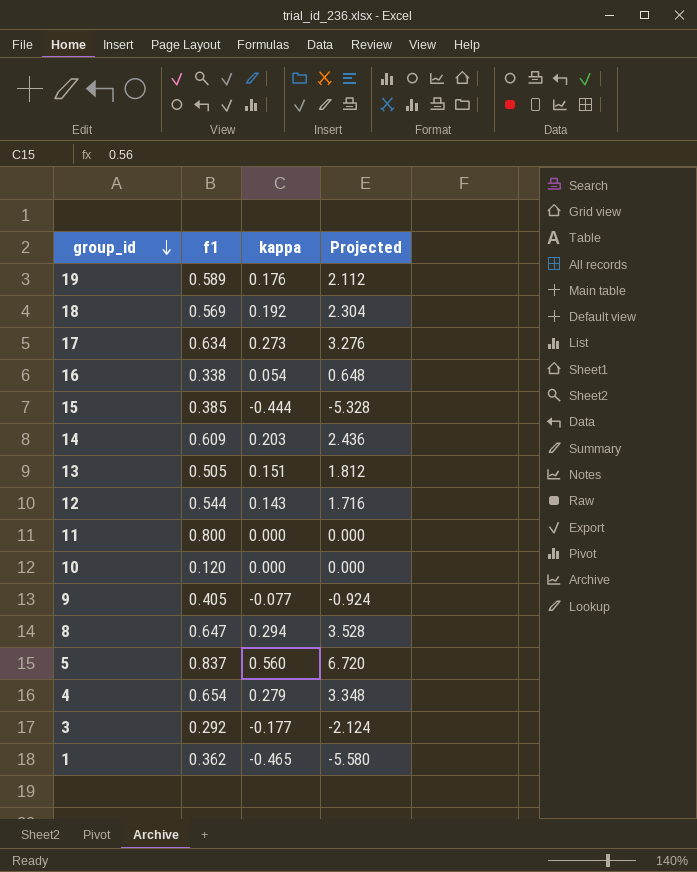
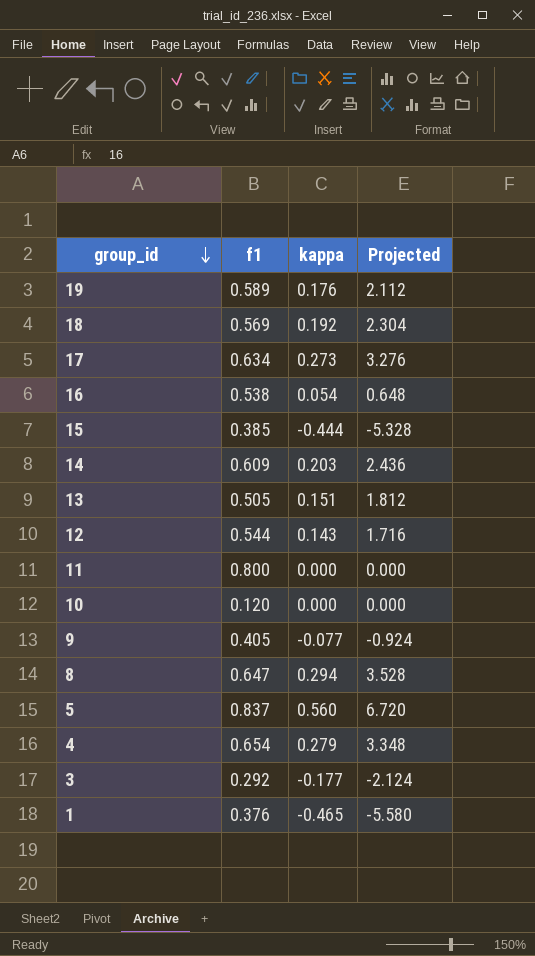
16 | f1: 0.338 -> 0.538
1 | f1: 0.362 -> 0.376

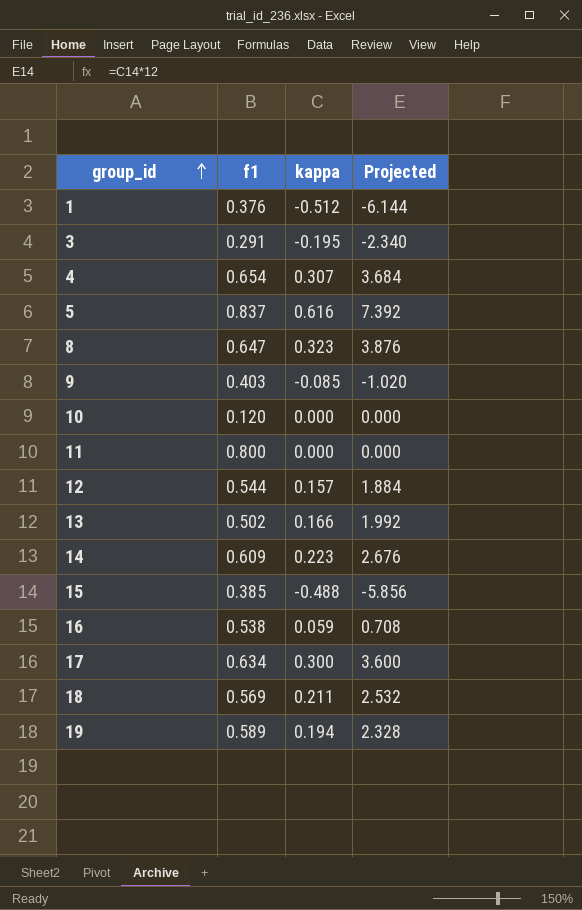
row order: group_id descending -> group_id ascending
1 | kappa: -0.465 -> -0.512
1 | Projected: -5.580 -> -6.144
3 | f1: 0.292 -> 0.291
3 | kappa: -0.177 -> -0.195
3 | Projected: -2.124 -> -2.340
4 | kappa: 0.279 -> 0.307
4 | Projected: 3.348 -> 3.684
5 | kappa: 0.560 -> 0.616
5 | Projected: 6.720 -> 7.392
8 | kappa: 0.294 -> 0.323
8 | Projected: 3.528 -> 3.876
9 | f1: 0.405 -> 0.403
9 | kappa: -0.077 -> -0.085
9 | Projected: -0.924 -> -1.020
12 | kappa: 0.143 -> 0.157
12 | Projected: 1.716 -> 1.884
13 | f1: 0.505 -> 0.502
13 | kappa: 0.151 -> 0.166
13 | Projected: 1.812 -> 1.992
14 | kappa: 0.203 -> 0.223
14 | Projected: 2.436 -> 2.676
15 | kappa: -0.444 -> -0.488
15 | Projected: -5.328 -> -5.856
16 | kappa: 0.054 -> 0.059
16 | Projected: 0.648 -> 0.708
17 | kappa: 0.273 -> 0.300
17 | Projected: 3.276 -> 3.600
18 | kappa: 0.192 -> 0.211
18 | Projected: 2.304 -> 2.532
19 | kappa: 0.176 -> 0.194
19 | Projected: 2.112 -> 2.328

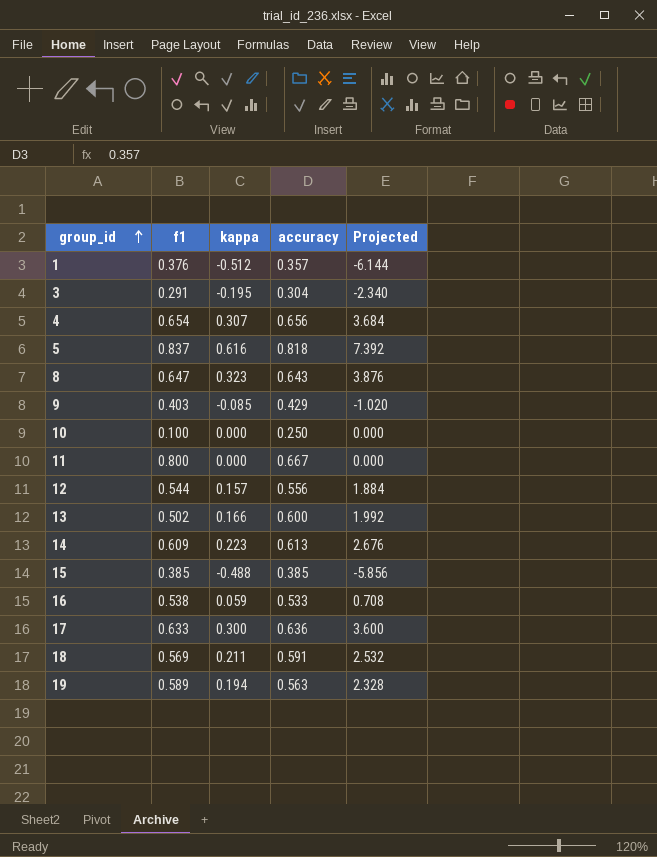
column accuracy | position: none -> 4
10 | f1: 0.120 -> 0.100
17 | f1: 0.634 -> 0.633

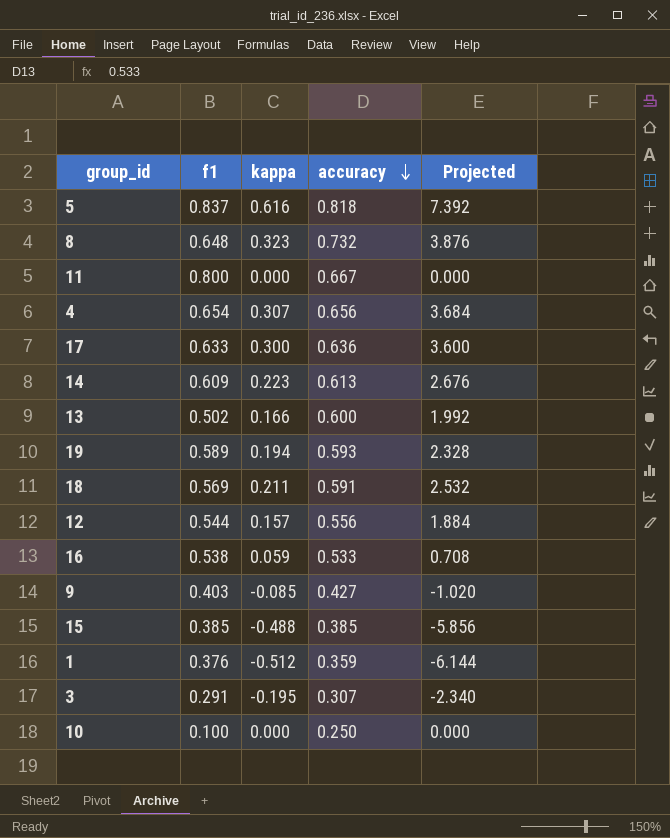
row order: group_id ascending -> accuracy descending
8 | f1: 0.647 -> 0.648
8 | accuracy: 0.643 -> 0.732
19 | accuracy: 0.563 -> 0.593
9 | accuracy: 0.429 -> 0.427
1 | accuracy: 0.357 -> 0.359
3 | accuracy: 0.304 -> 0.307

